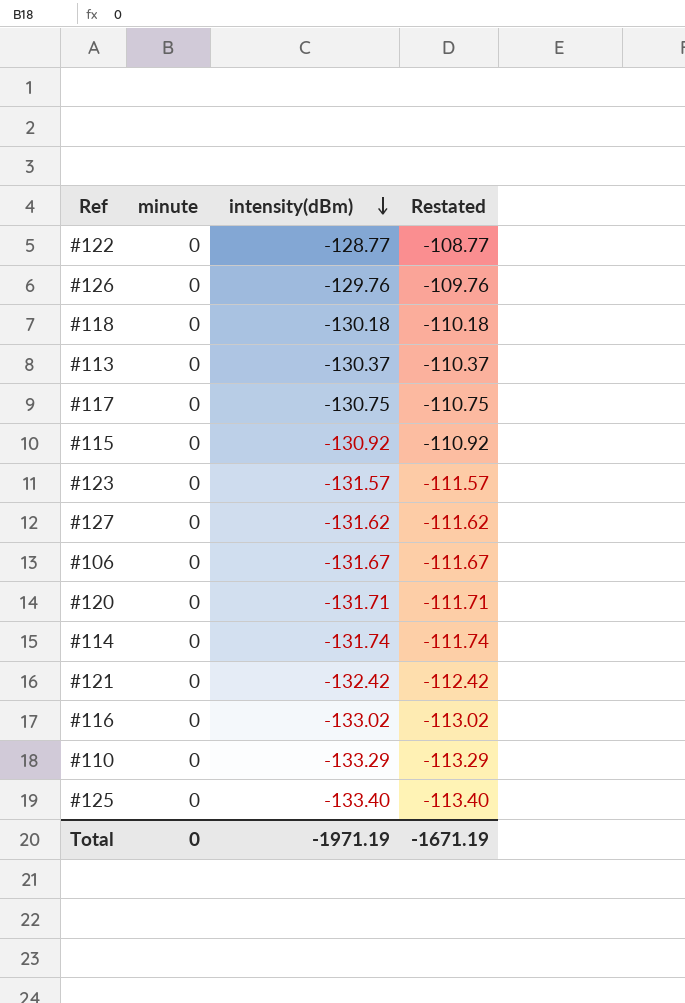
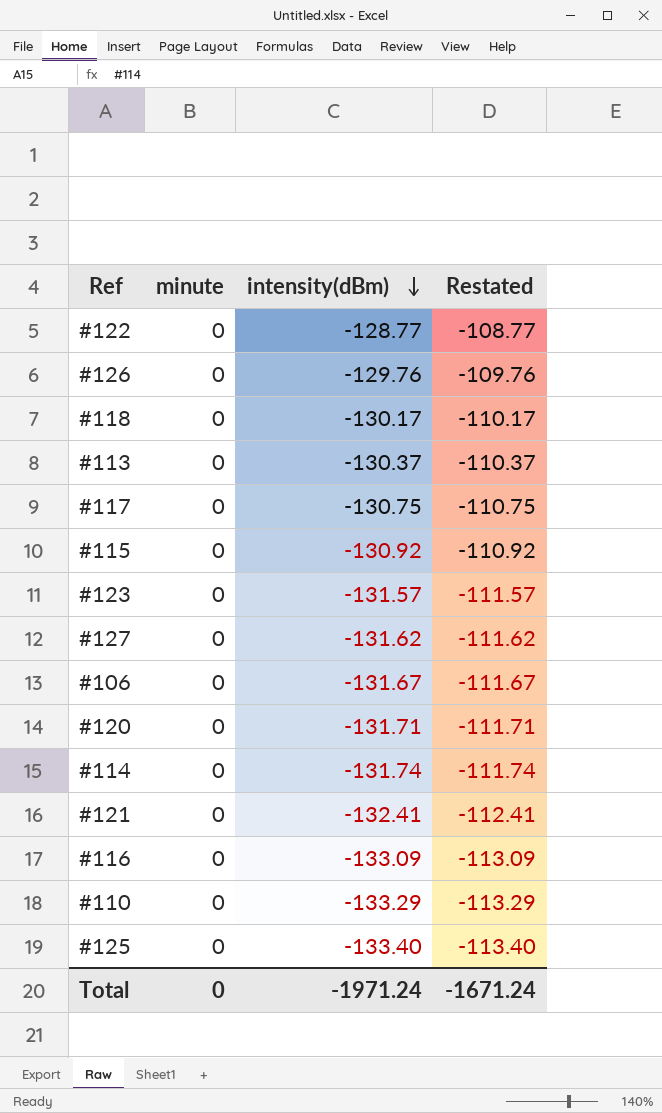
#118 | intensity(dBm): -130.18 -> -130.17
#118 | Restated: -110.18 -> -110.17
#121 | intensity(dBm): -132.42 -> -132.41
#121 | Restated: -112.42 -> -112.41
#116 | intensity(dBm): -133.02 -> -133.09
#116 | Restated: -113.02 -> -113.09
Total | intensity(dBm): -1971.19 -> -1971.24
Total | Restated: -1671.19 -> -1671.24

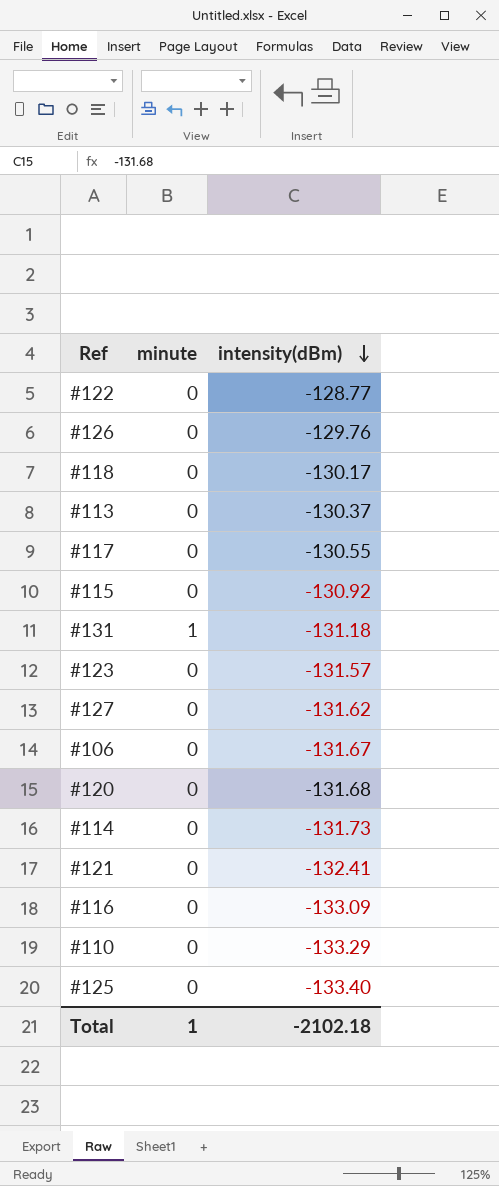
column Restated | formula: [intensity(dBm)] + 20 -> none
#117 | intensity(dBm): -130.75 -> -130.55
row #131: none -> 1 | -131.18
#120 | intensity(dBm): -131.71 -> -131.68
#114 | intensity(dBm): -131.74 -> -131.73
Total | minute: 0 -> 1
Total | intensity(dBm): -1971.24 -> -2102.18

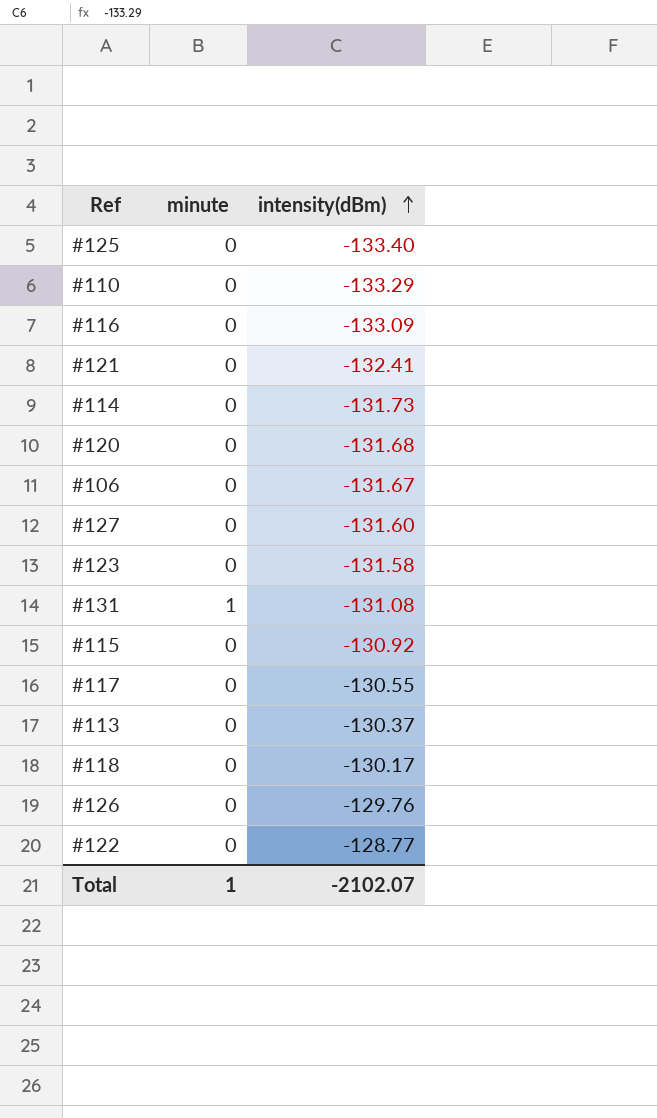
row order: intensity(dBm) descending -> intensity(dBm) ascending
#127 | intensity(dBm): -131.62 -> -131.60
#123 | intensity(dBm): -131.57 -> -131.58
#131 | intensity(dBm): -131.18 -> -131.08
Total | intensity(dBm): -2102.18 -> -2102.07

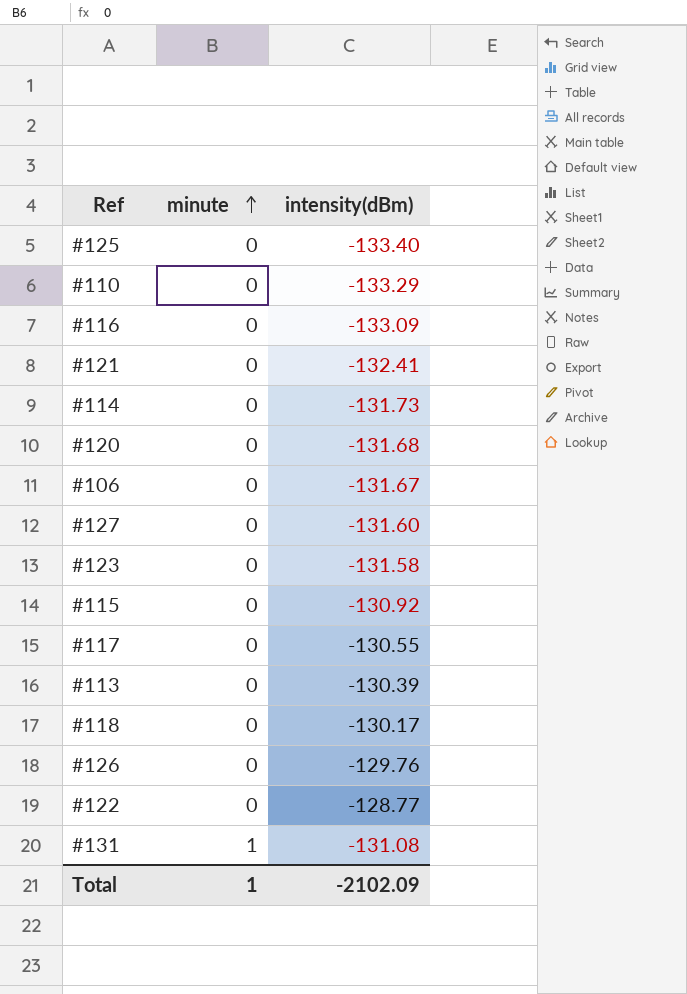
row order: intensity(dBm) ascending -> minute ascending
#113 | intensity(dBm): -130.37 -> -130.39
Total | intensity(dBm): -2102.07 -> -2102.09

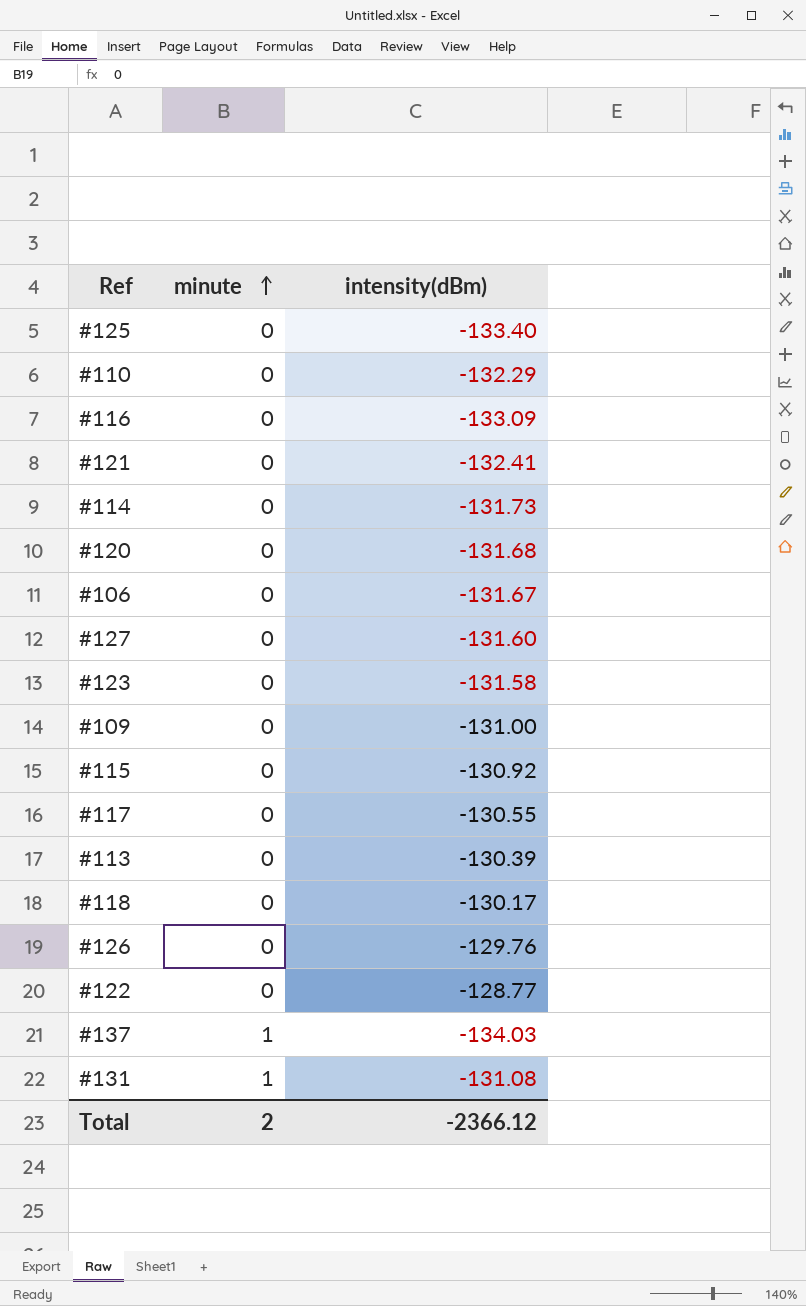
#110 | intensity(dBm): -133.29 -> -132.29
row #109: none -> 0 | -131.00
row #137: none -> 1 | -134.03
Total | minute: 1 -> 2
Total | intensity(dBm): -2102.09 -> -2366.12

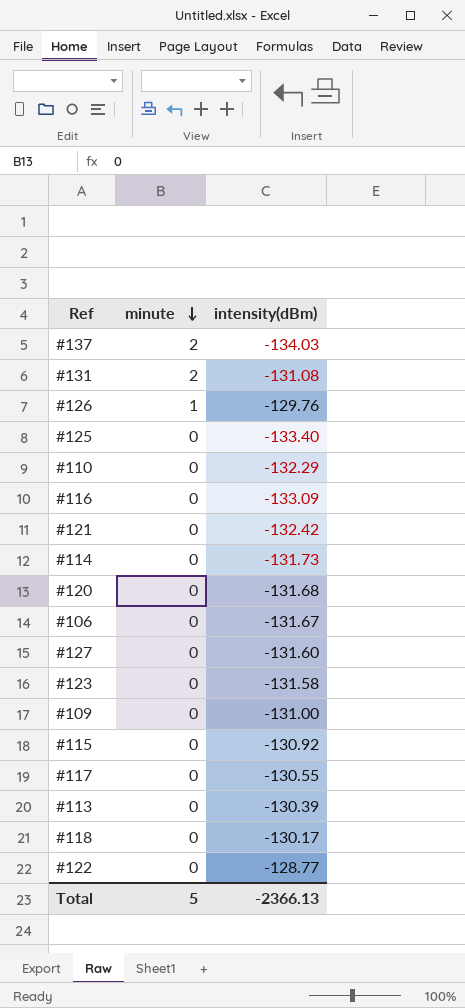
row order: minute ascending -> minute descending
#137 | minute: 1 -> 2
#131 | minute: 1 -> 2
#126 | minute: 0 -> 1
#121 | intensity(dBm): -132.41 -> -132.42
Total | minute: 2 -> 5
Total | intensity(dBm): -2366.12 -> -2366.13

